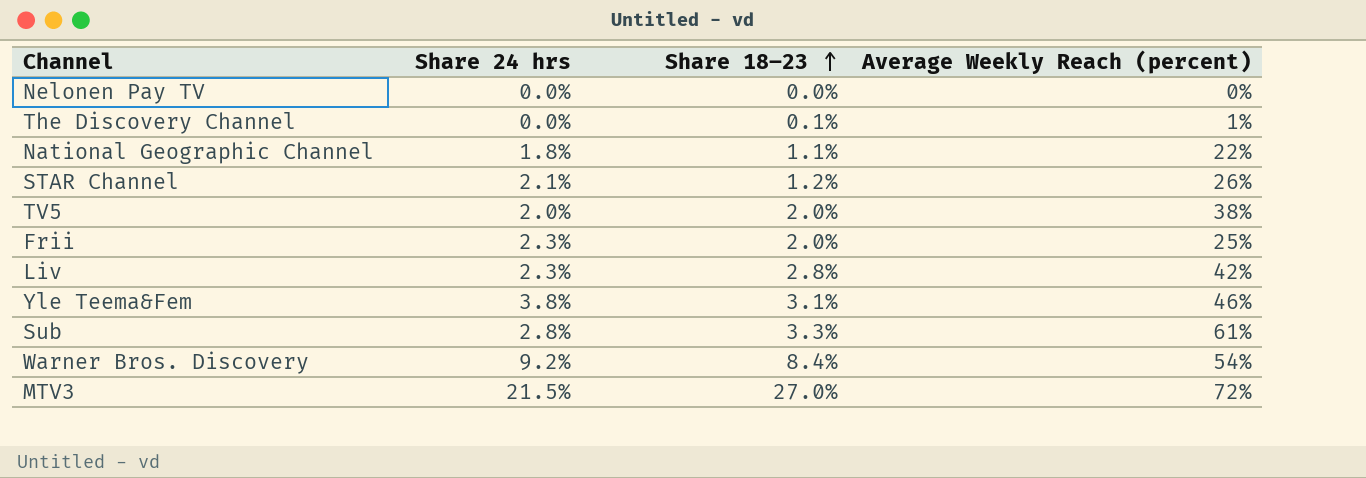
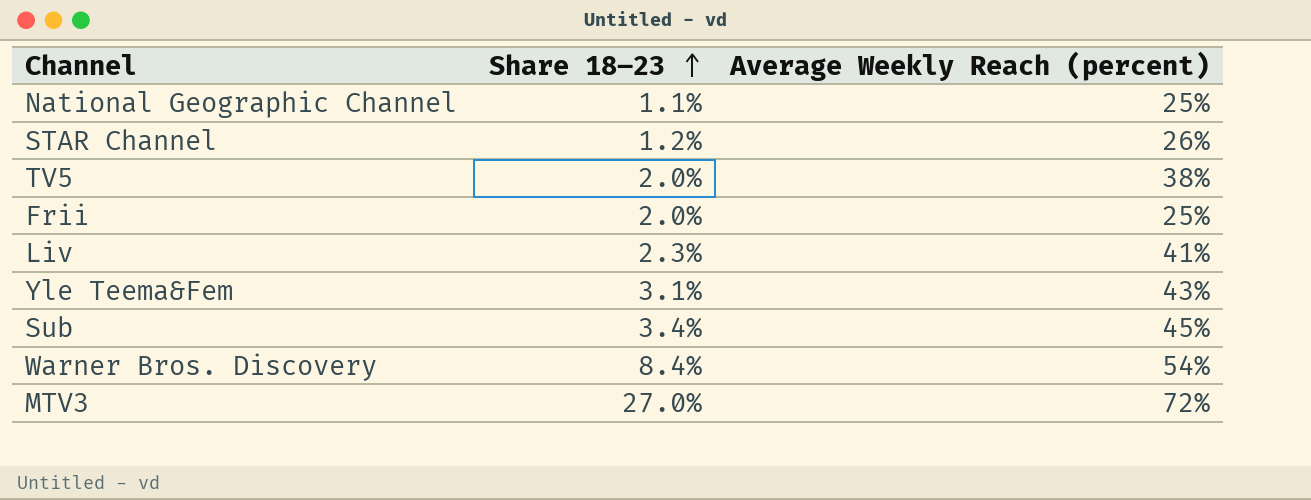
column Share 24 hrs | position: 2 -> none
row Nelonen Pay TV: 0.0% | 0.0% | 0% -> none
row The Discovery Channel: 0.0% | 0.1% | 1% -> none
National Geographic Channel | Average Weekly Reach (percent): 22% -> 25%
Liv | Share 18–23: 2.8% -> 2.3%
Liv | Average Weekly Reach (percent): 42% -> 41%
Yle Teema&Fem | Average Weekly Reach (percent): 46% -> 43%
Sub | Share 18–23: 3.3% -> 3.4%
Sub | Average Weekly Reach (percent): 61% -> 45%

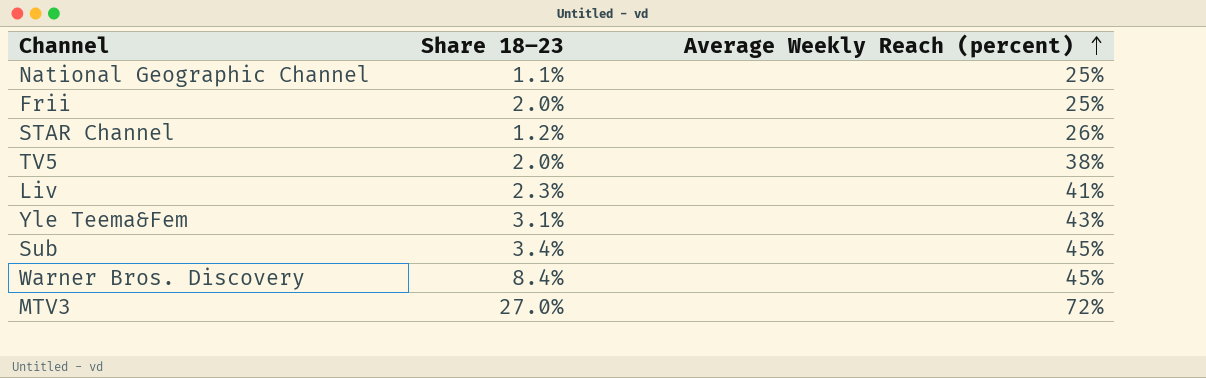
row order: Share 18–23 ascending -> Average Weekly Reach (percent) ascending
Warner Bros. Discovery | Average Weekly Reach (percent): 54% -> 45%

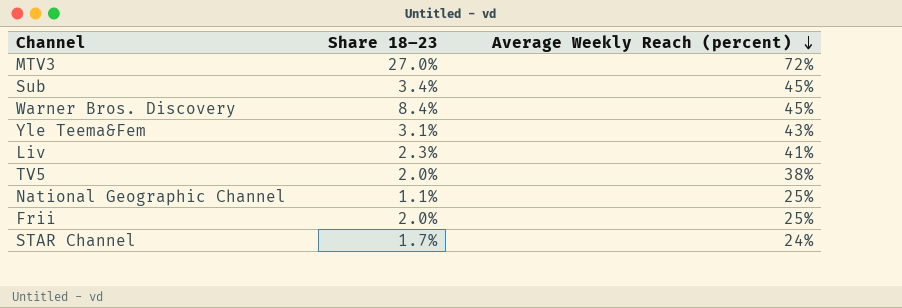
row order: Average Weekly Reach (percent) ascending -> Average Weekly Reach (percent) descending
STAR Channel | Share 18–23: 1.2% -> 1.7%
STAR Channel | Average Weekly Reach (percent): 26% -> 24%

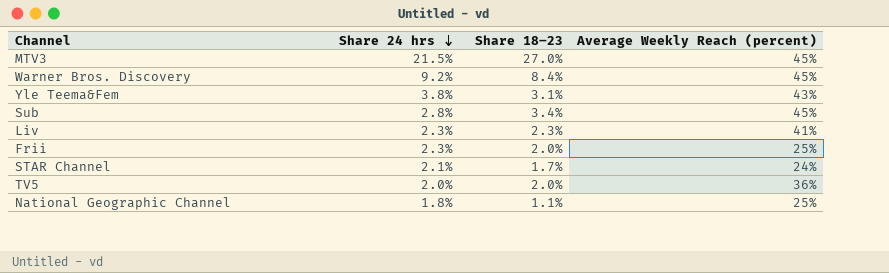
row order: Average Weekly Reach (percent) descending -> Share 24 hrs descending
column Share 24 hrs | position: none -> 2
MTV3 | Average Weekly Reach (percent): 72% -> 45%
TV5 | Average Weekly Reach (percent): 38% -> 36%

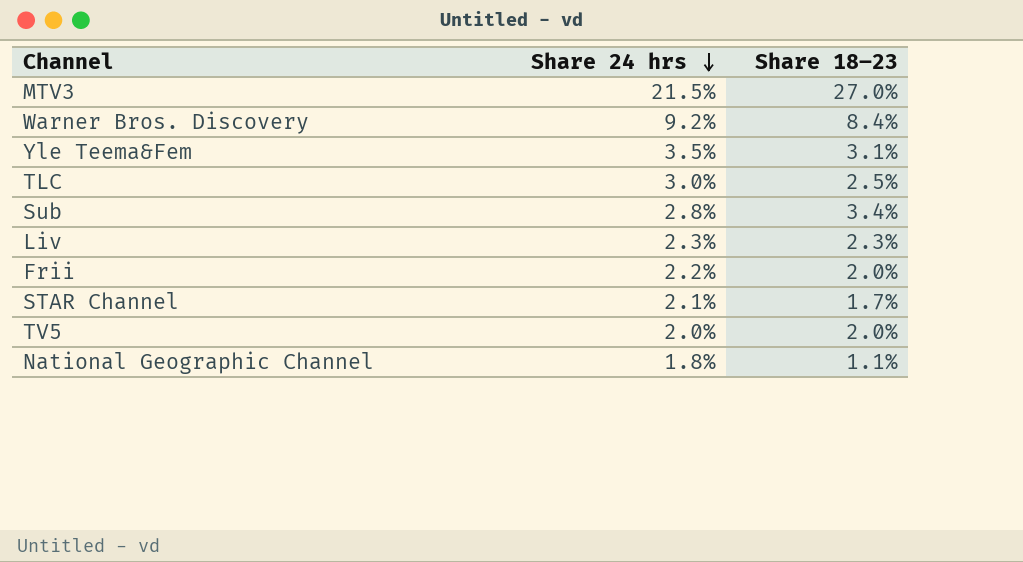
column Average Weekly Reach (percent) | position: 4 -> none
Yle Teema&Fem | Share 24 hrs: 3.8% -> 3.5%
row TLC: none -> 3.0% | 2.5%
Frii | Share 24 hrs: 2.3% -> 2.2%

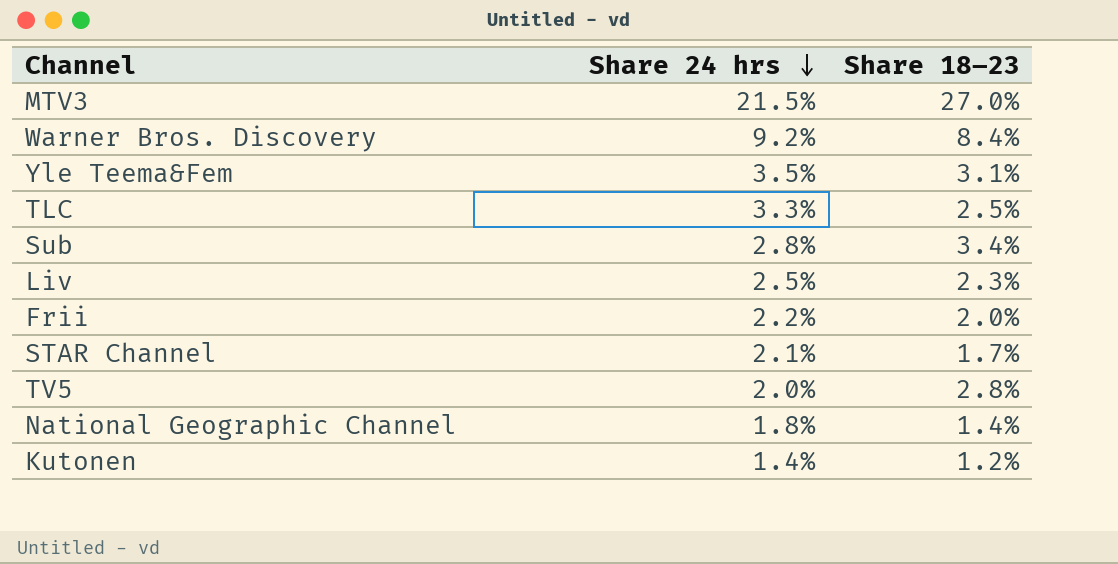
TLC | Share 24 hrs: 3.0% -> 3.3%
Liv | Share 24 hrs: 2.3% -> 2.5%
TV5 | Share 18–23: 2.0% -> 2.8%
National Geographic Channel | Share 18–23: 1.1% -> 1.4%
row Kutonen: none -> 1.4% | 1.2%

